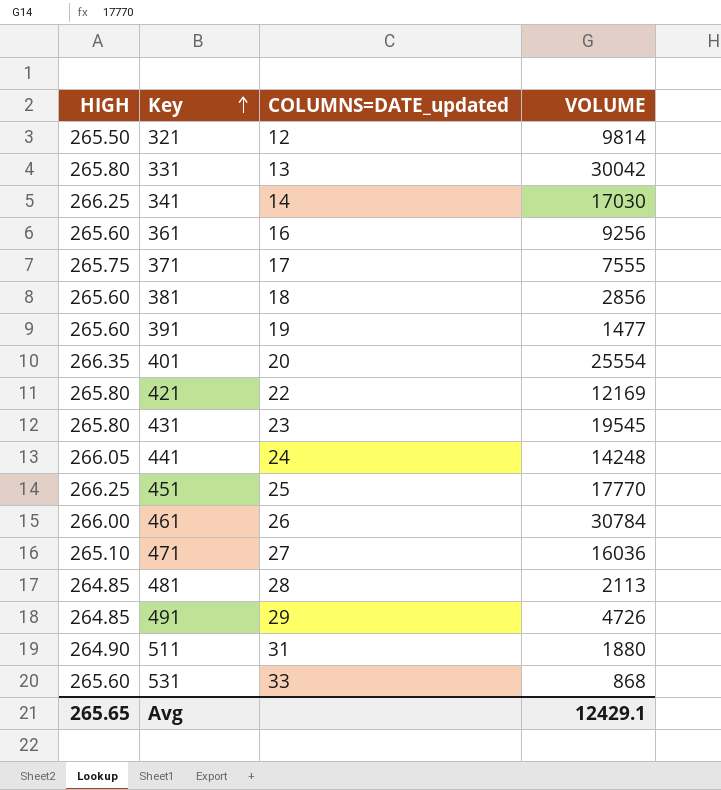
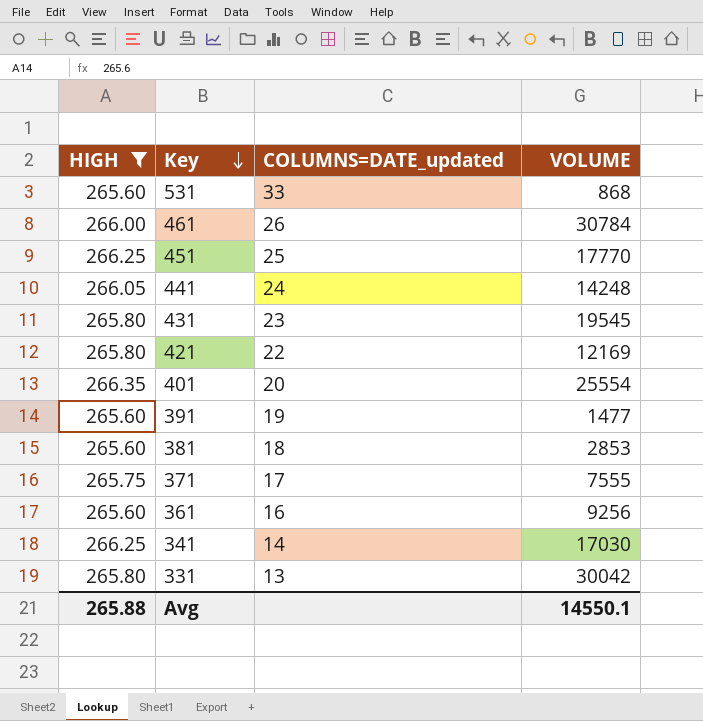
filter: none -> HIGH >= 265.60
row order: Key ascending -> Key descending
381 | VOLUME: 2856 -> 2853
Avg | HIGH: 265.65 -> 265.88
Avg | VOLUME: 12429.1 -> 14550.1

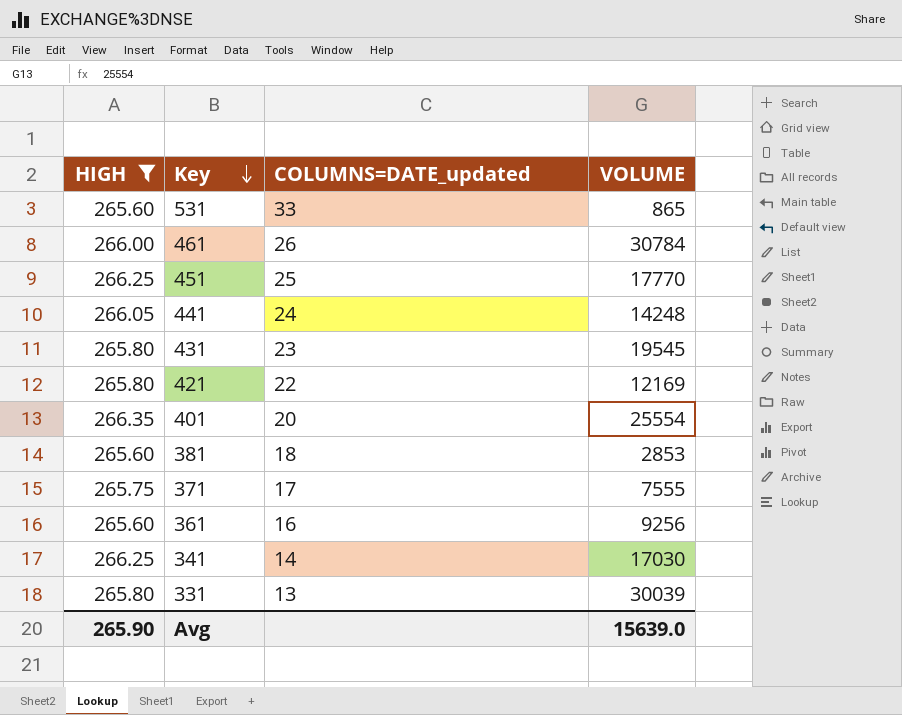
row 391: 265.60 | 19 | 1477 -> none
531 | VOLUME: 868 -> 865
331 | VOLUME: 30042 -> 30039
Avg | HIGH: 265.88 -> 265.90
Avg | VOLUME: 14550.1 -> 15639.0

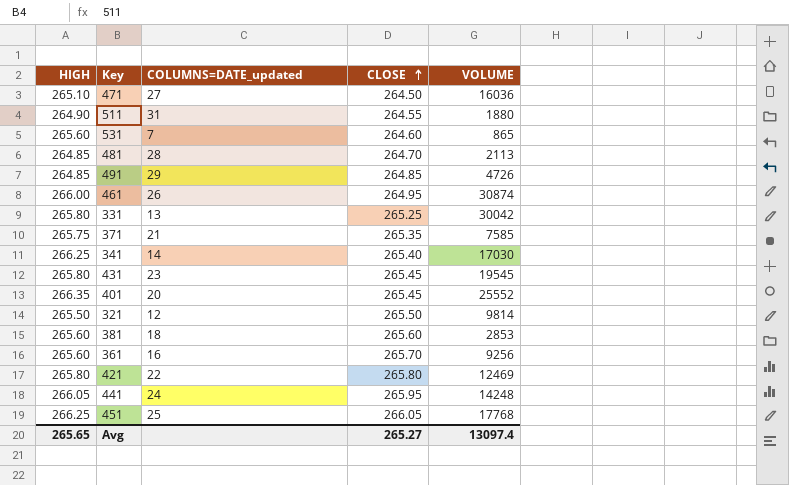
filter: HIGH >= 265.60 -> none
row order: Key descending -> CLOSE ascending
column CLOSE | position: none -> 4
531 | COLUMNS=DATE_updated: 33 -> 7
461 | VOLUME: 30784 -> 30874
331 | VOLUME: 30039 -> 30042
371 | COLUMNS=DATE_updated: 17 -> 21
371 | VOLUME: 7555 -> 7585
401 | VOLUME: 25554 -> 25552
421 | VOLUME: 12169 -> 12469
451 | VOLUME: 17770 -> 17768
Avg | HIGH: 265.90 -> 265.65
Avg | VOLUME: 15639.0 -> 13097.4

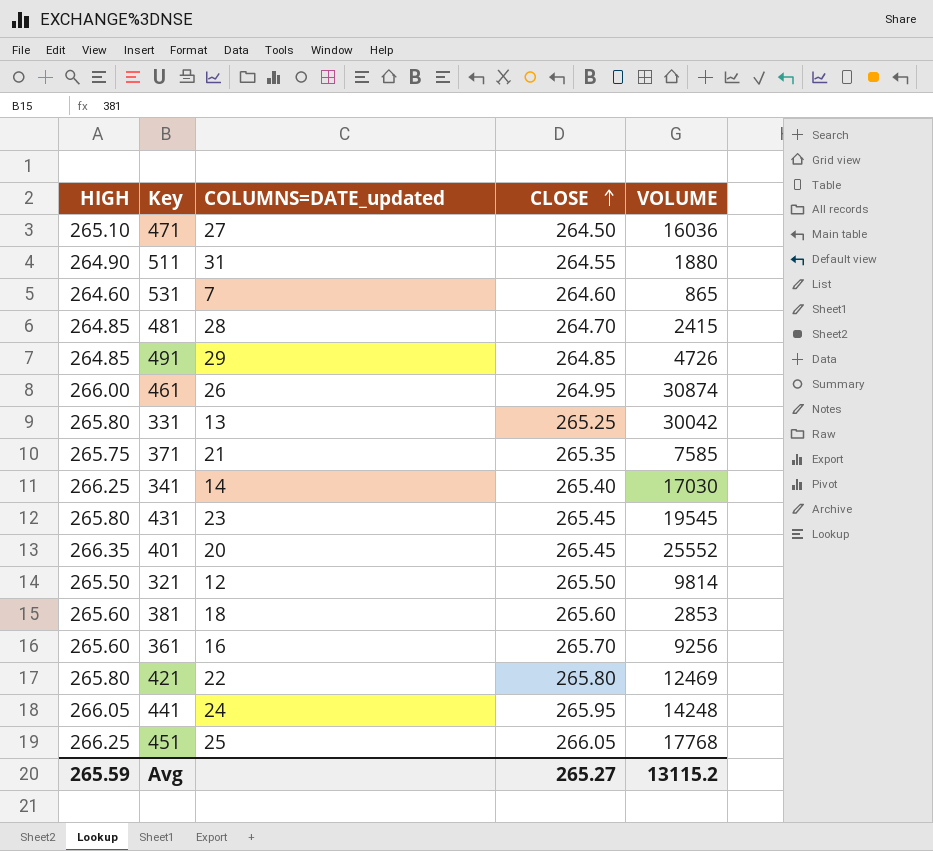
531 | HIGH: 265.60 -> 264.60
481 | VOLUME: 2113 -> 2415
Avg | HIGH: 265.65 -> 265.59
Avg | VOLUME: 13097.4 -> 13115.2

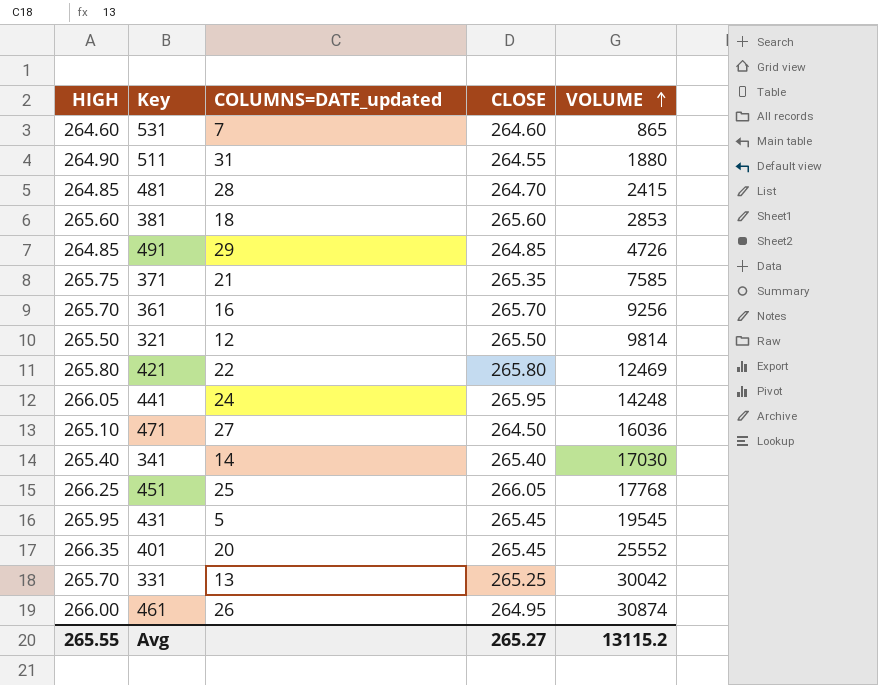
row order: CLOSE ascending -> VOLUME ascending
361 | HIGH: 265.60 -> 265.70
341 | HIGH: 266.25 -> 265.40
431 | HIGH: 265.80 -> 265.95
431 | COLUMNS=DATE_updated: 23 -> 5
331 | HIGH: 265.80 -> 265.70
Avg | HIGH: 265.59 -> 265.55

